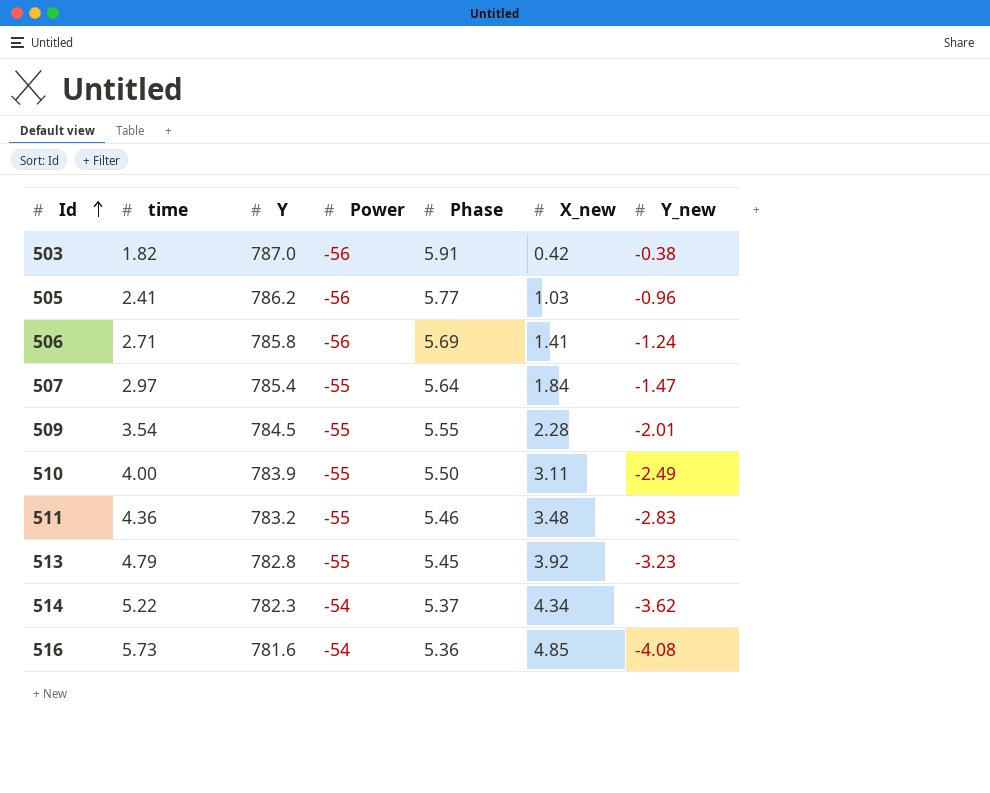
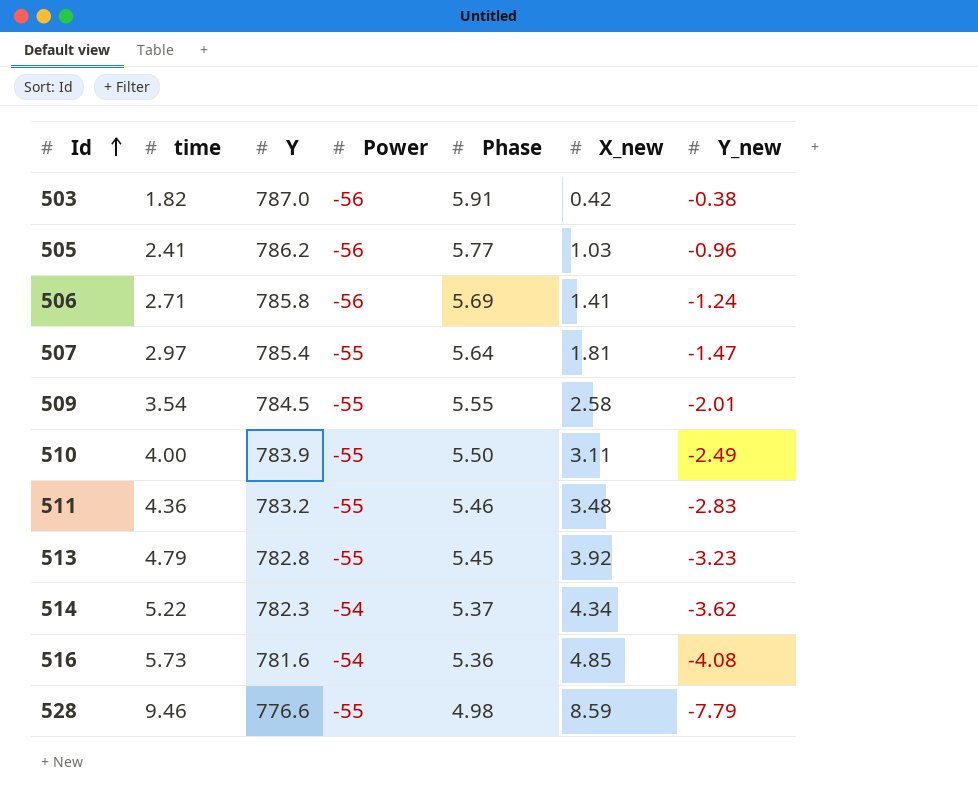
507 | X_new: 1.84 -> 1.81
509 | X_new: 2.28 -> 2.58
row 528: none -> 9.46 | 776.6 | -55 | 4.98 | 8.59 | -7.79

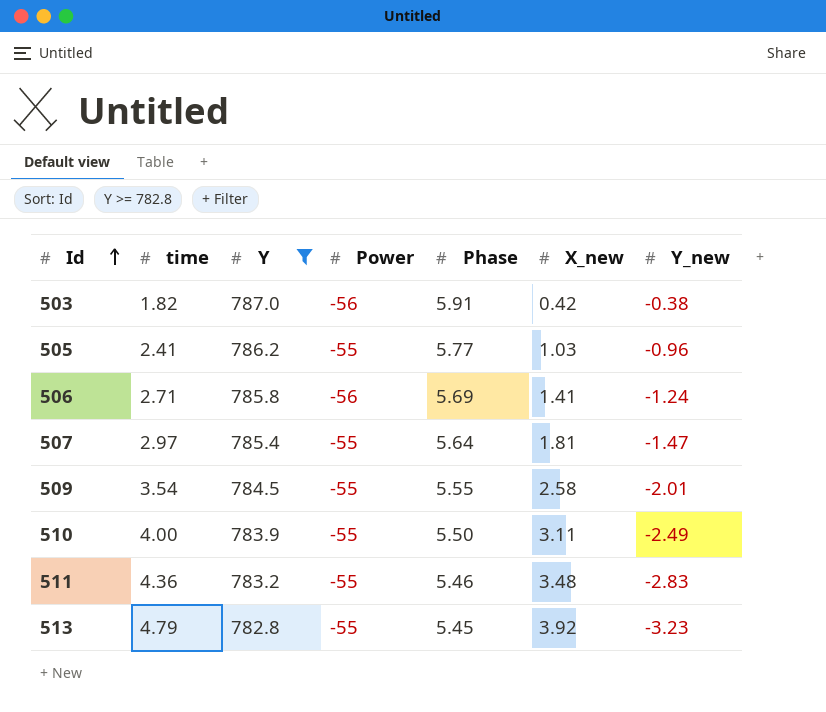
filter: none -> Y >= 782.8
505 | Power: -56 -> -55

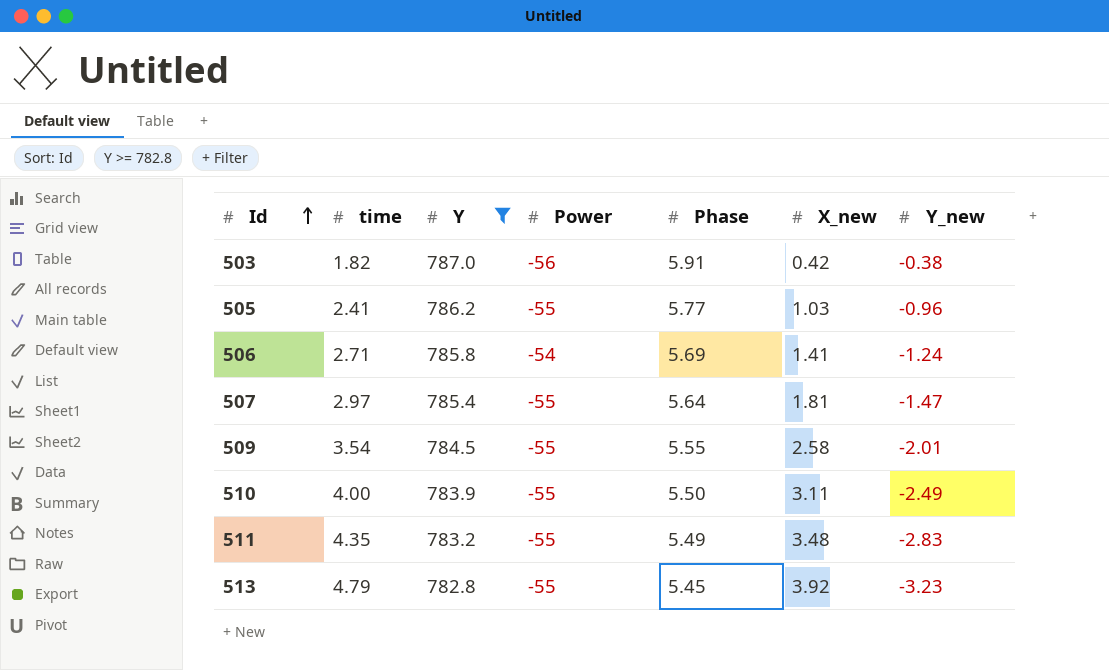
506 | Power: -56 -> -54
511 | time: 4.36 -> 4.35
511 | Phase: 5.46 -> 5.49

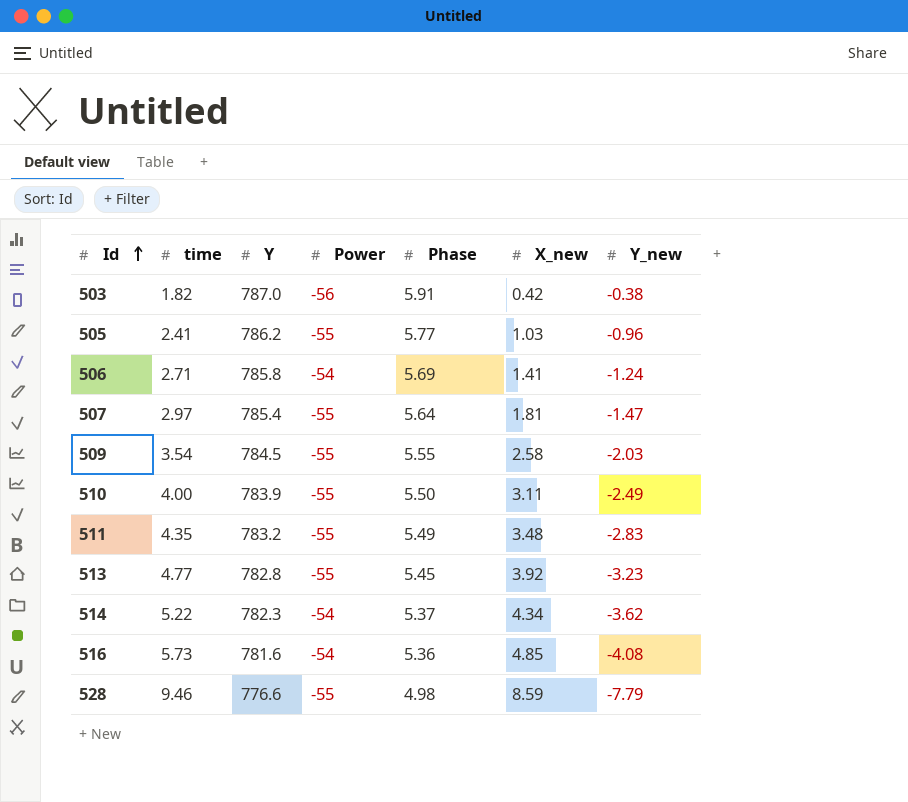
filter: Y >= 782.8 -> none
509 | Y_new: -2.01 -> -2.03
513 | time: 4.79 -> 4.77

